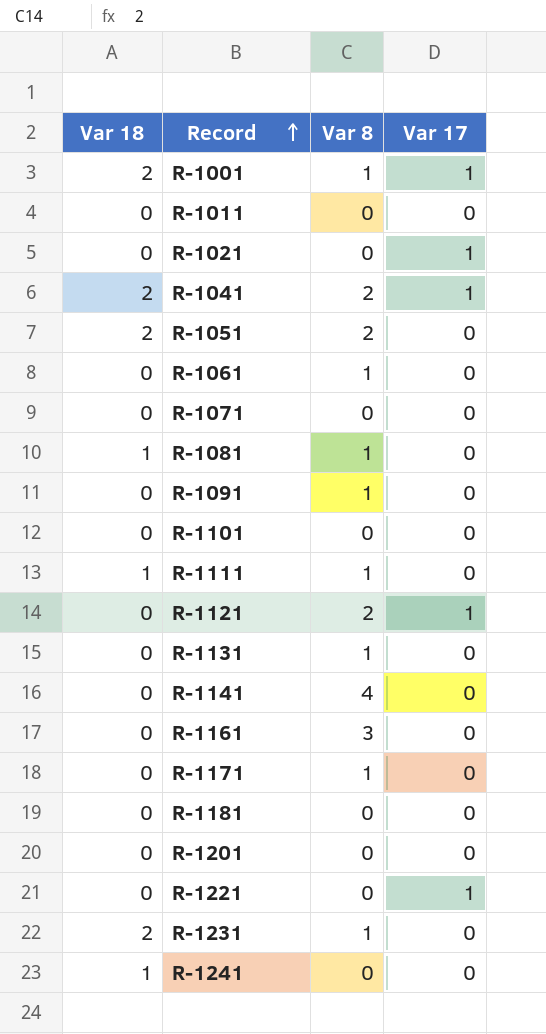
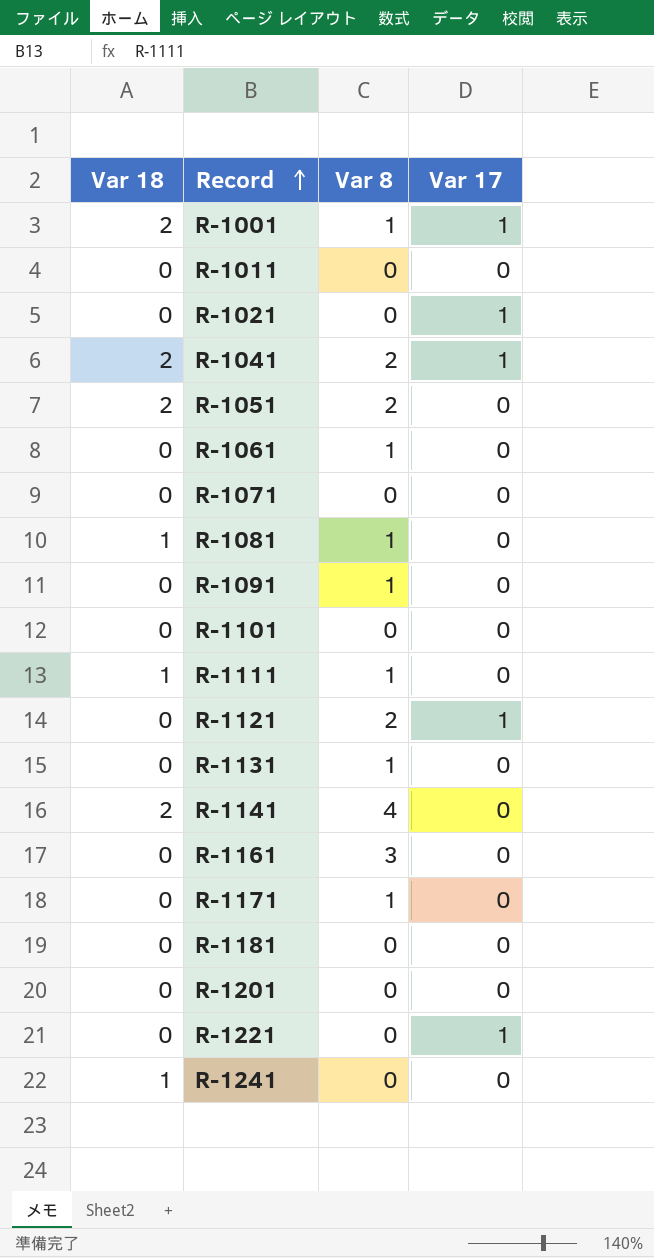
row R-1231: 2 | 1 | 0 -> none
R-1141 | Var 18: 0 -> 2

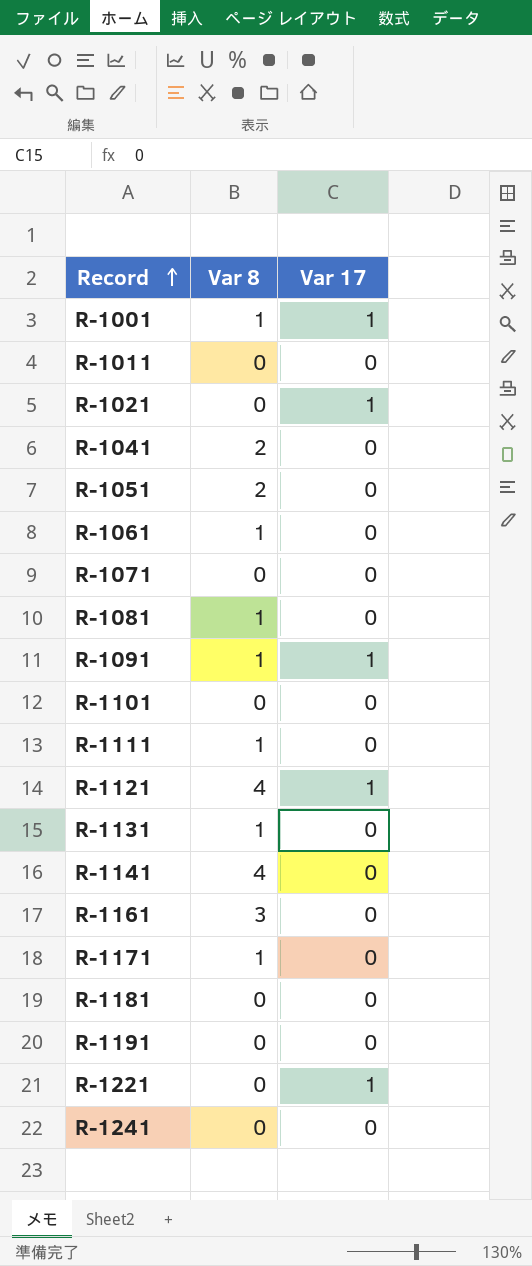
column Var 18 | position: 1 -> none
row R-1201: 0 | 0 | 0 -> none
R-1041 | Var 17: 1 -> 0
R-1091 | Var 17: 0 -> 1
R-1121 | Var 8: 2 -> 4
row R-1191: none -> 0 | 0

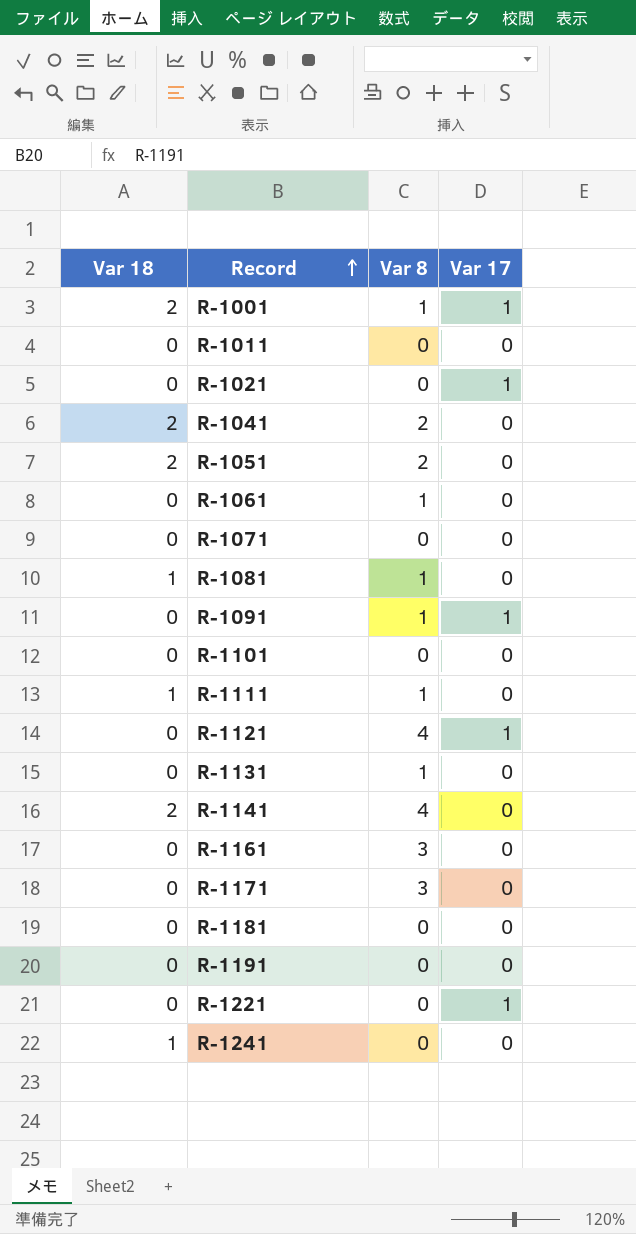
column Var 18 | position: none -> 1
R-1171 | Var 8: 1 -> 3

